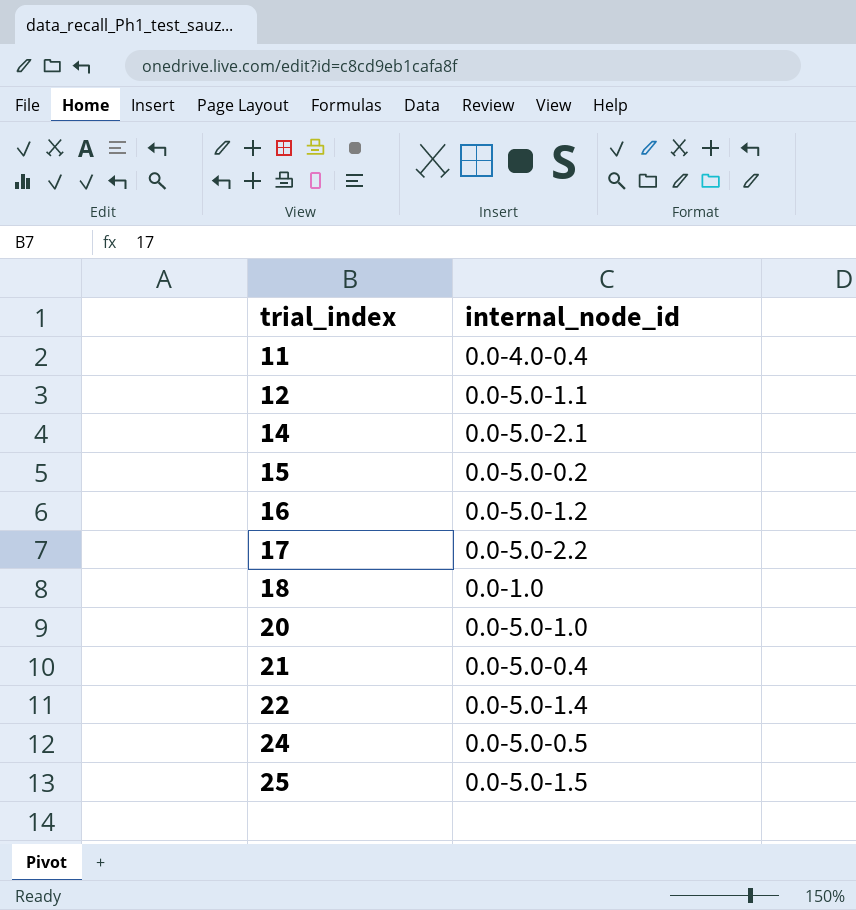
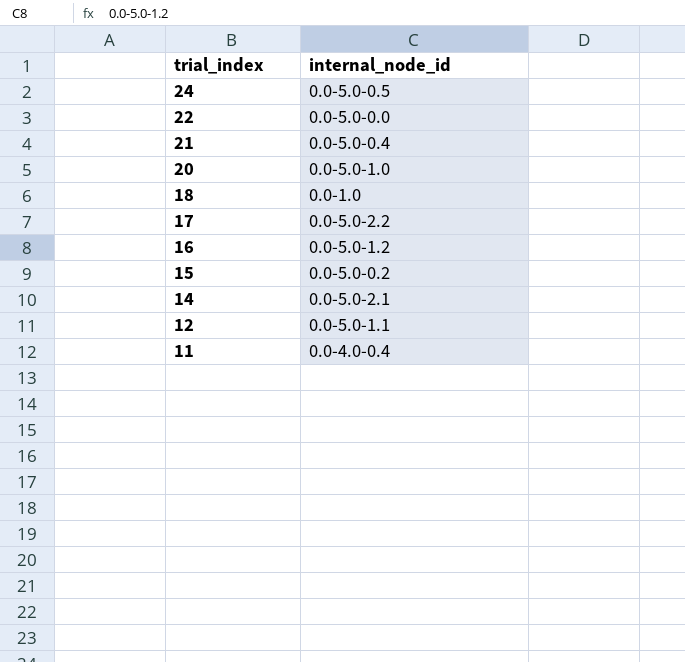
row order: trial_index ascending -> trial_index descending
row 25: 0.0-5.0-1.5 -> none
22 | internal_node_id: 0.0-5.0-1.4 -> 0.0-5.0-0.0

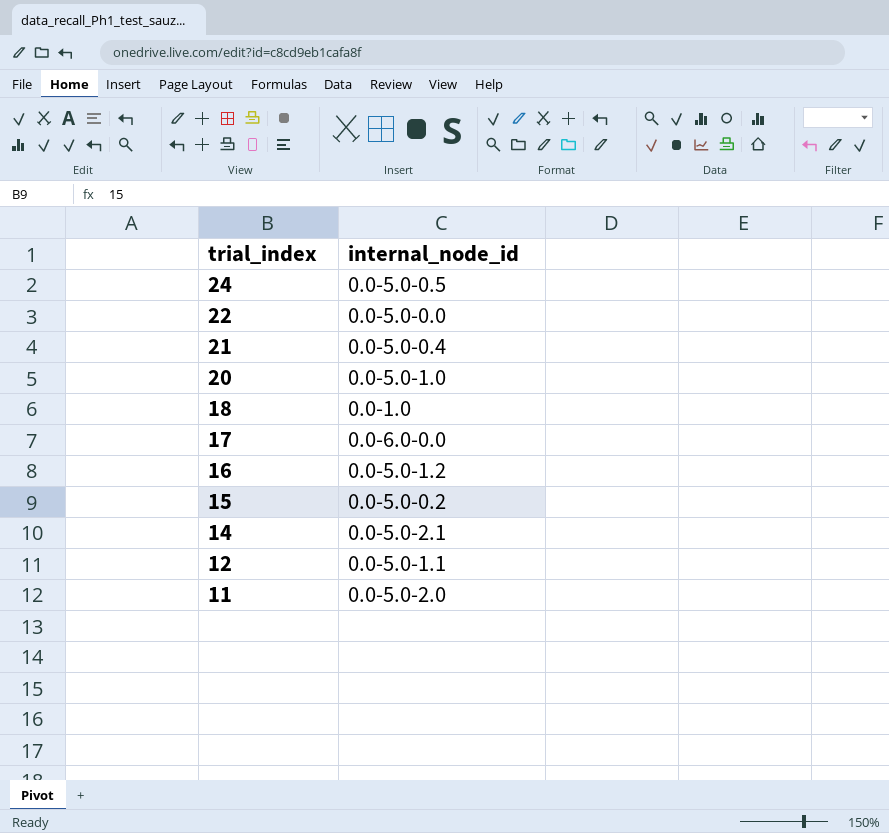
17 | internal_node_id: 0.0-5.0-2.2 -> 0.0-6.0-0.0
11 | internal_node_id: 0.0-4.0-0.4 -> 0.0-5.0-2.0

